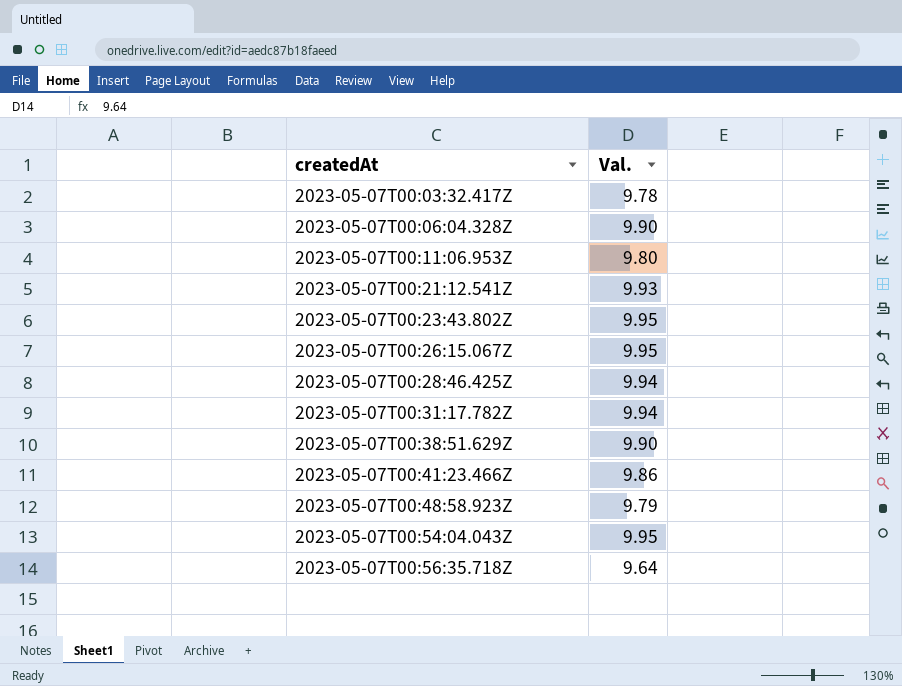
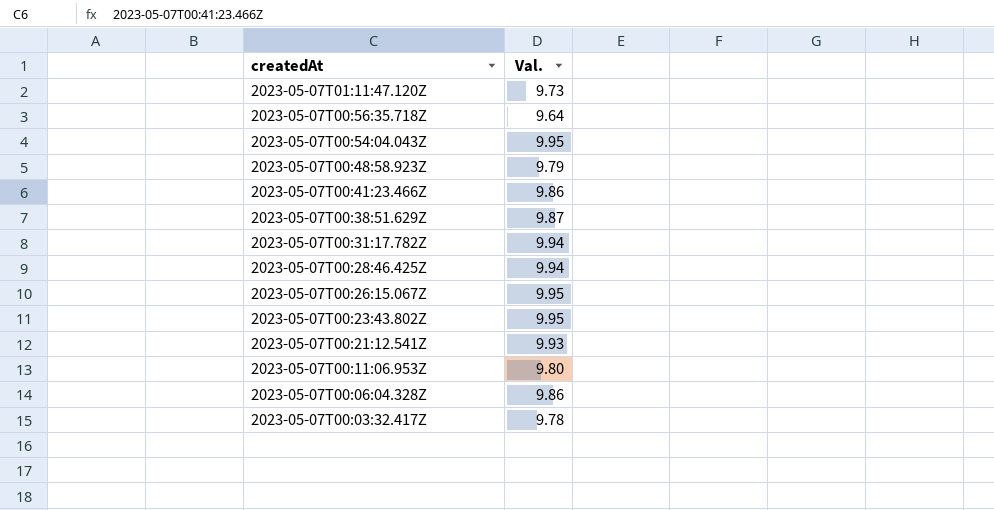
row order: createdAt ascending -> createdAt descending
row 2023-05-07T01:11:47.120Z: none -> 9.73
2023-05-07T00:38:51.629Z | Val.: 9.90 -> 9.87
2023-05-07T00:06:04.328Z | Val.: 9.90 -> 9.86

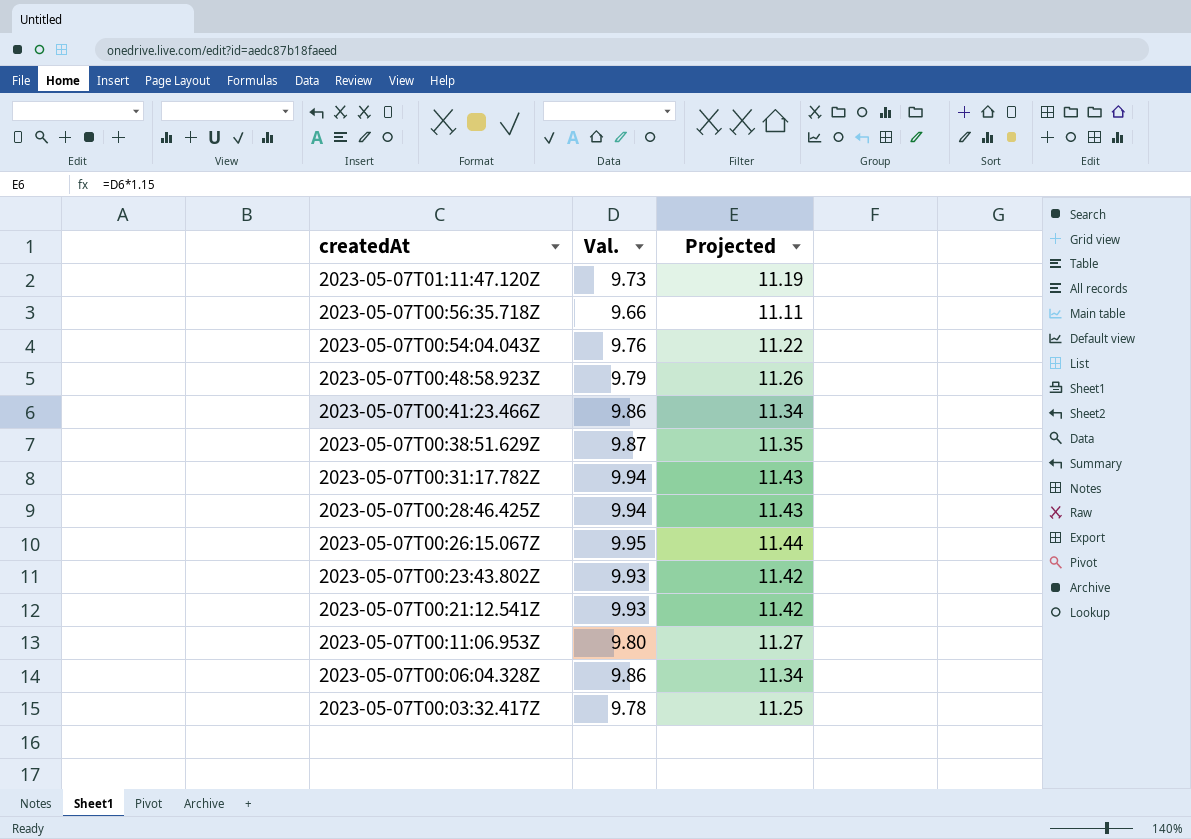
column Projected | formula: none -> [Val.] * 1.15
2023-05-07T00:56:35.718Z | Val.: 9.64 -> 9.66
2023-05-07T00:54:04.043Z | Val.: 9.95 -> 9.76
2023-05-07T00:23:43.802Z | Val.: 9.95 -> 9.93

